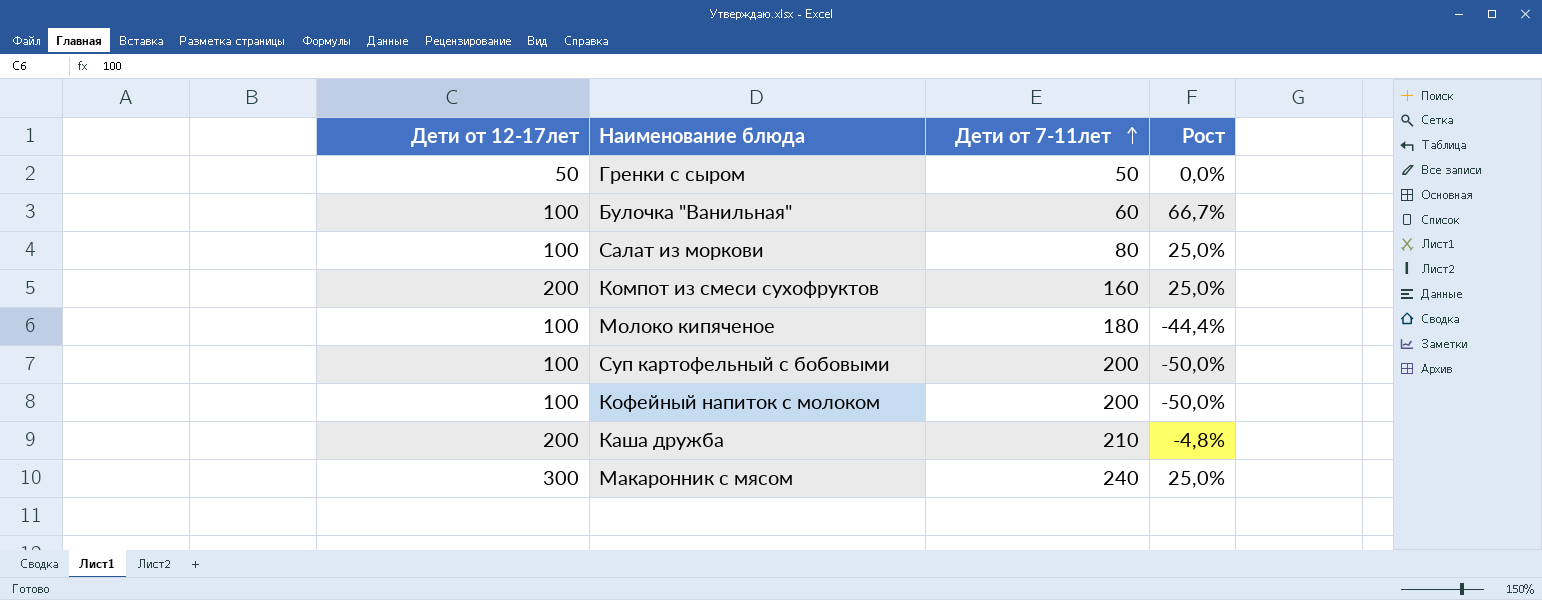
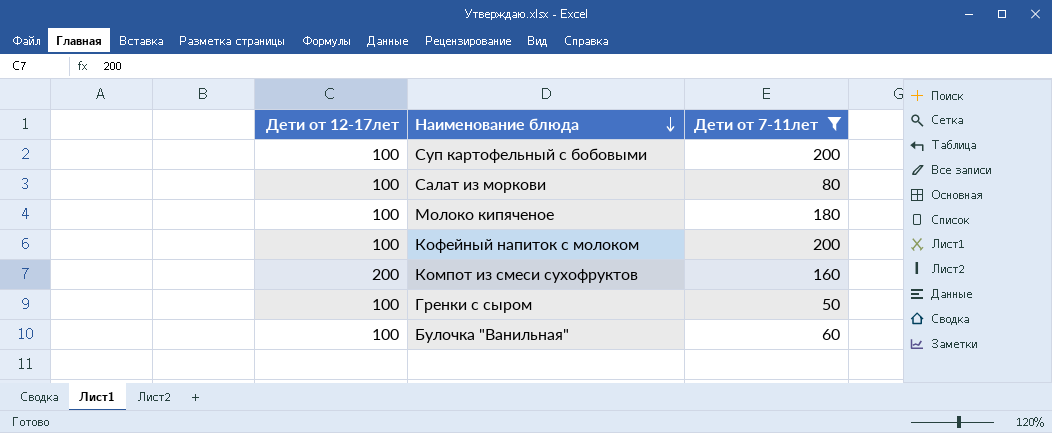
filter: none -> Дети от 7-11лет <= 200
row order: Дети от 7-11лет ascending -> Наименование блюда descending
column Рост | formula: ([Дети от 12-17лет] - [Дети от 7-11лет]) / [Дети от 7-11лет] -> none
Гренки с сыром | Дети от 12-17лет: 50 -> 100

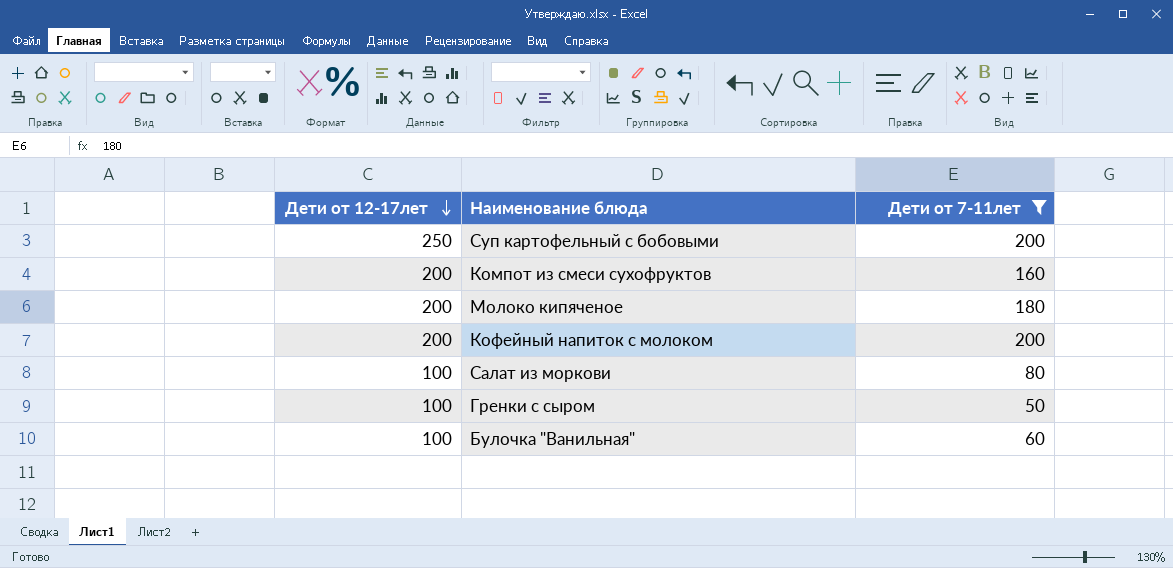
row order: Наименование блюда descending -> Дети от 12-17лет descending
Суп картофельный с бобовыми | Дети от 12-17лет: 100 -> 250
Молоко кипяченое | Дети от 12-17лет: 100 -> 200
Кофейный напиток с молоком | Дети от 12-17лет: 100 -> 200

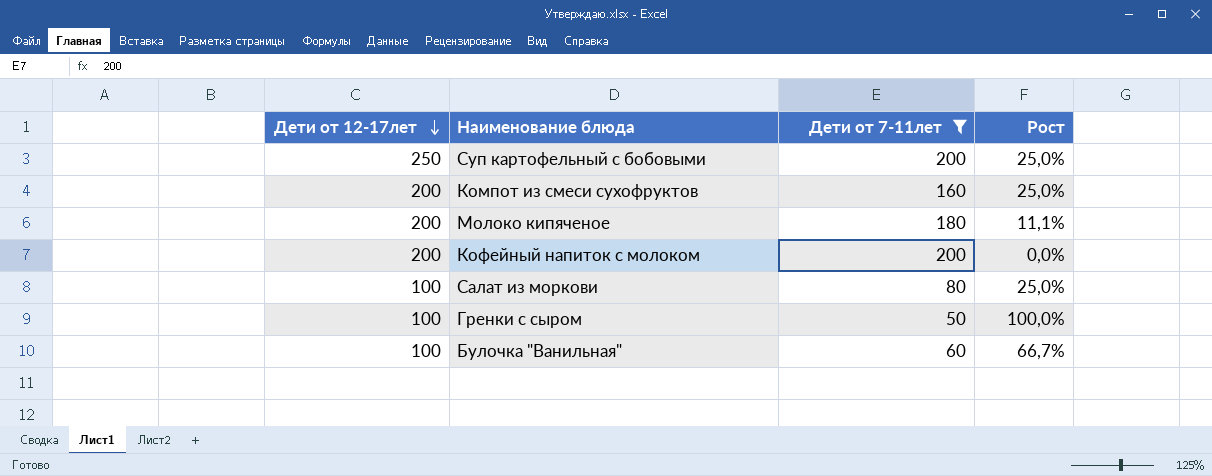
column Рост | formula: none -> ([Дети от 12-17лет] - [Дети от 7-11лет]) / [Дети от 7-11лет]

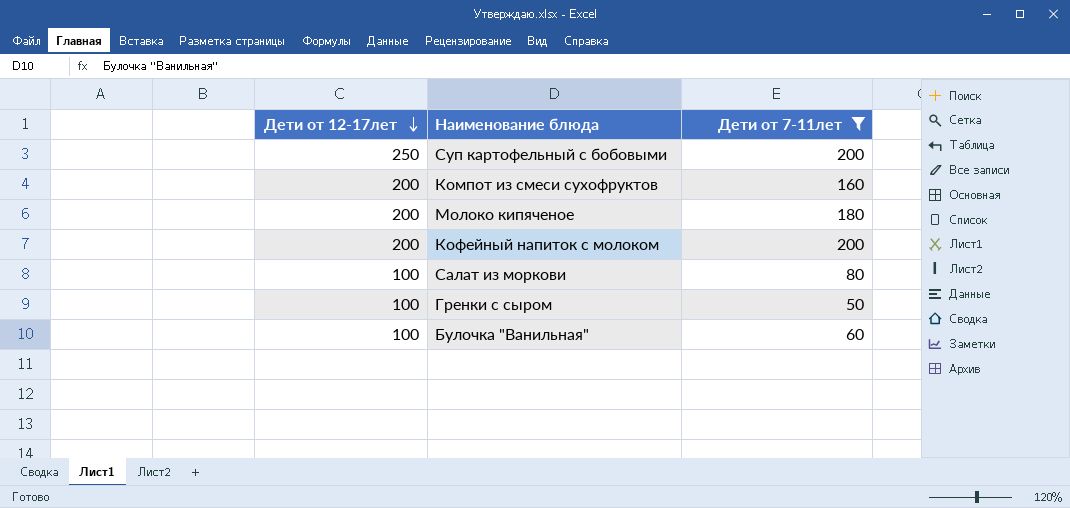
column Рост | formula: ([Дети от 12-17лет] - [Дети от 7-11лет]) / [Дети от 7-11лет] -> none

